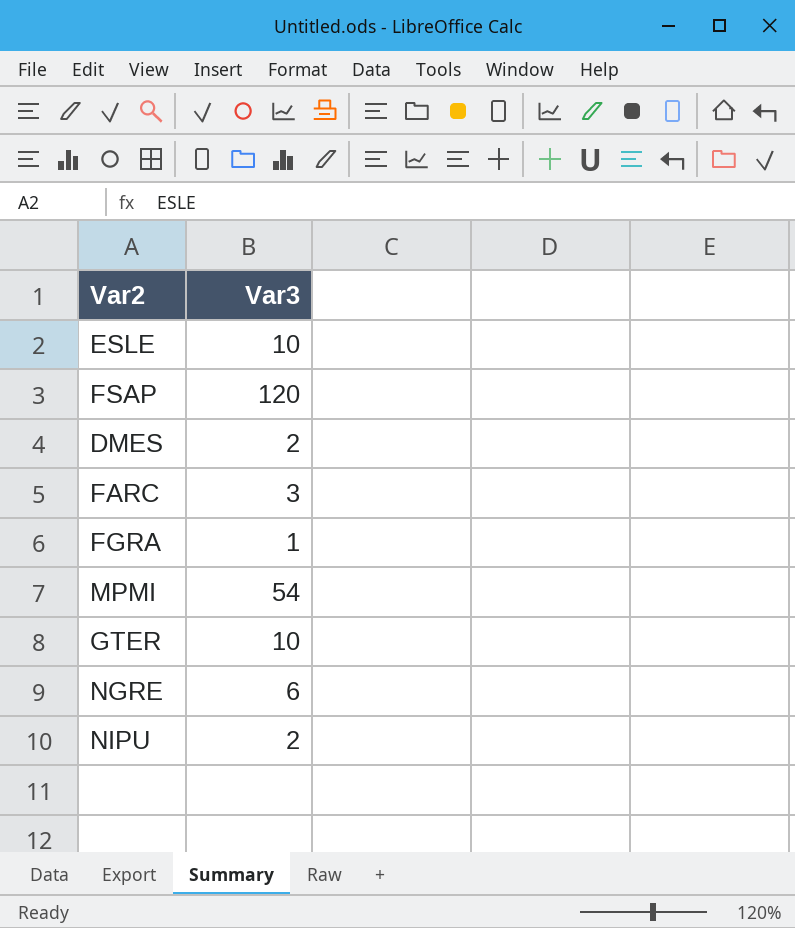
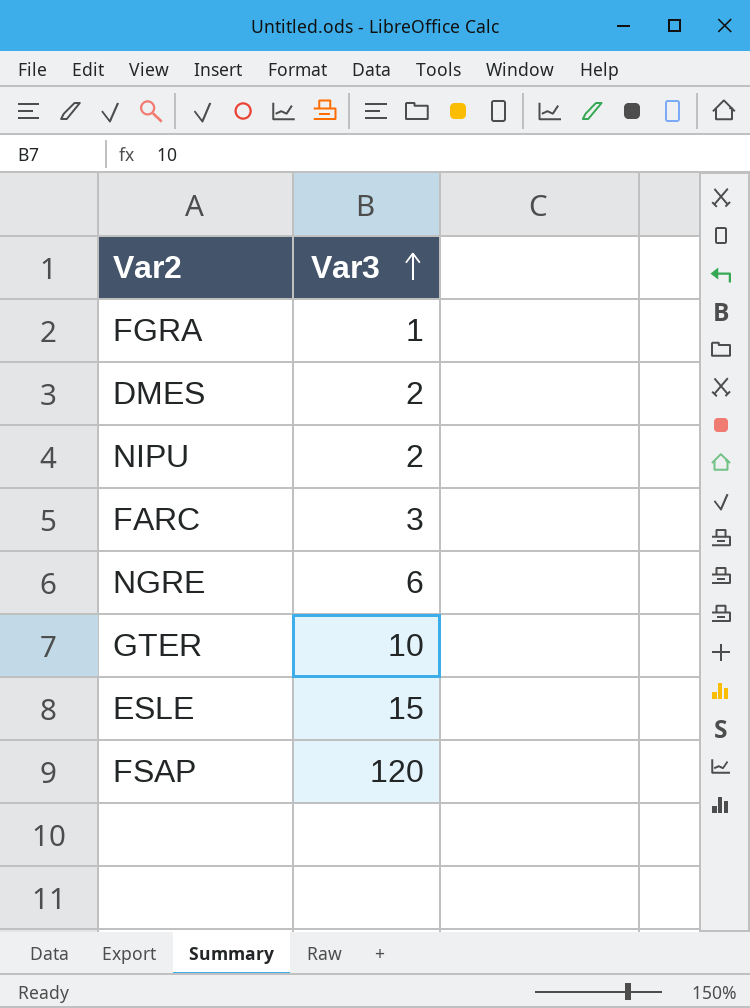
row order: none -> Var3 ascending
row MPMI: 54 -> none
ESLE | Var3: 10 -> 15

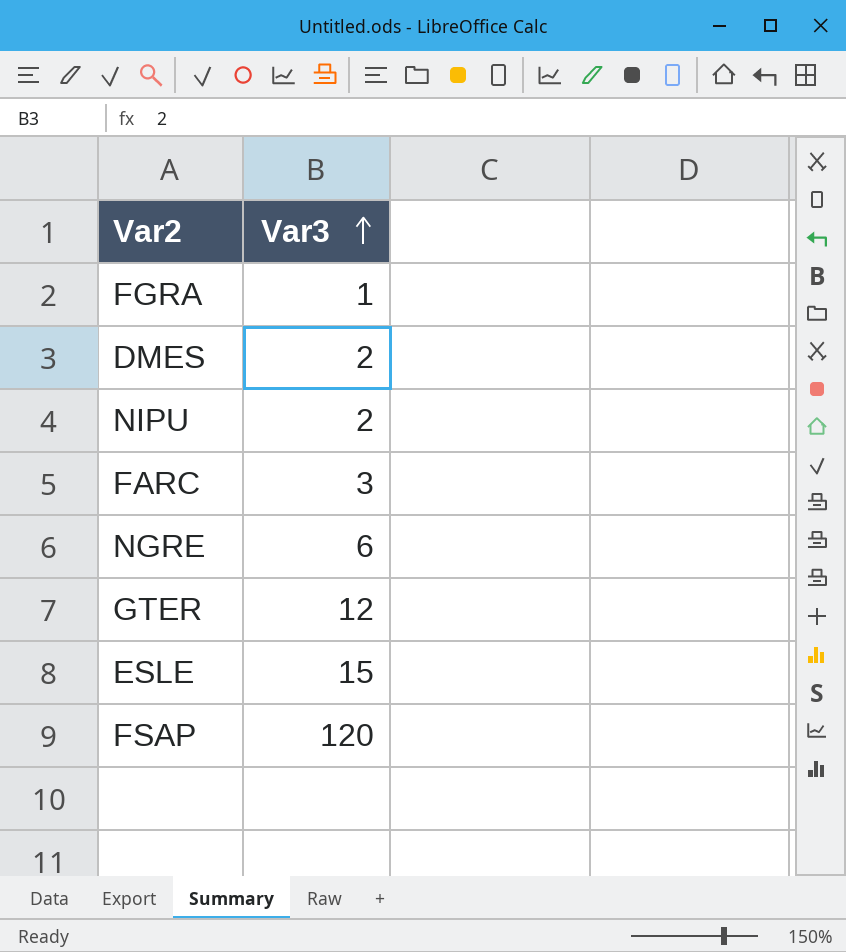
GTER | Var3: 10 -> 12

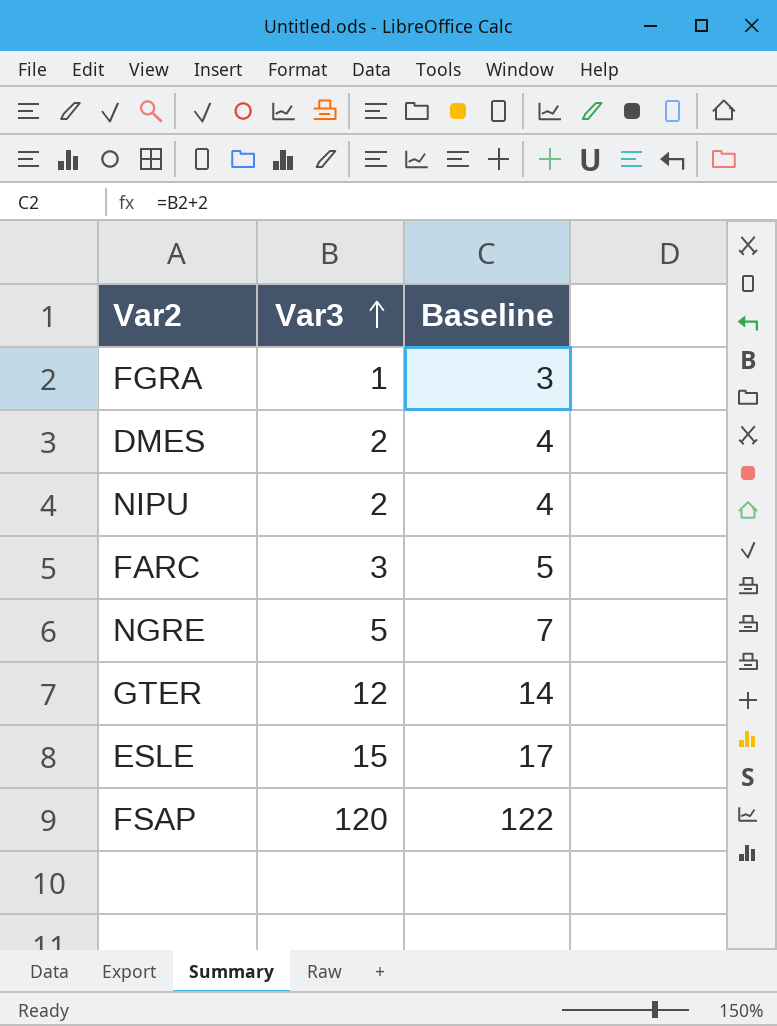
column Baseline | formula: none -> [Var3] + 2
NGRE | Var3: 6 -> 5

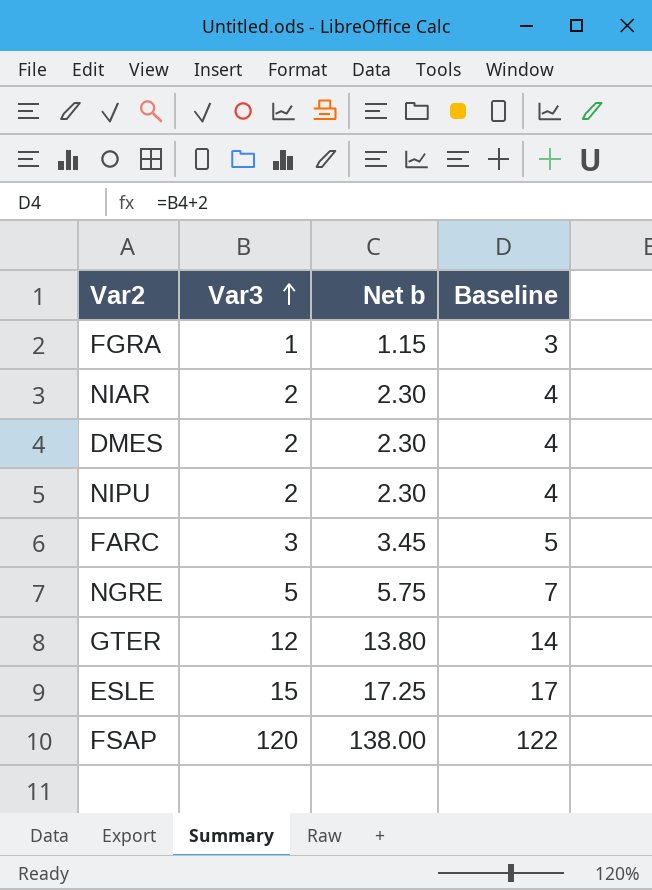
column Net b | formula: none -> [Var3] * 1.15
row NIAR: none -> 2 | 2.30 | 4

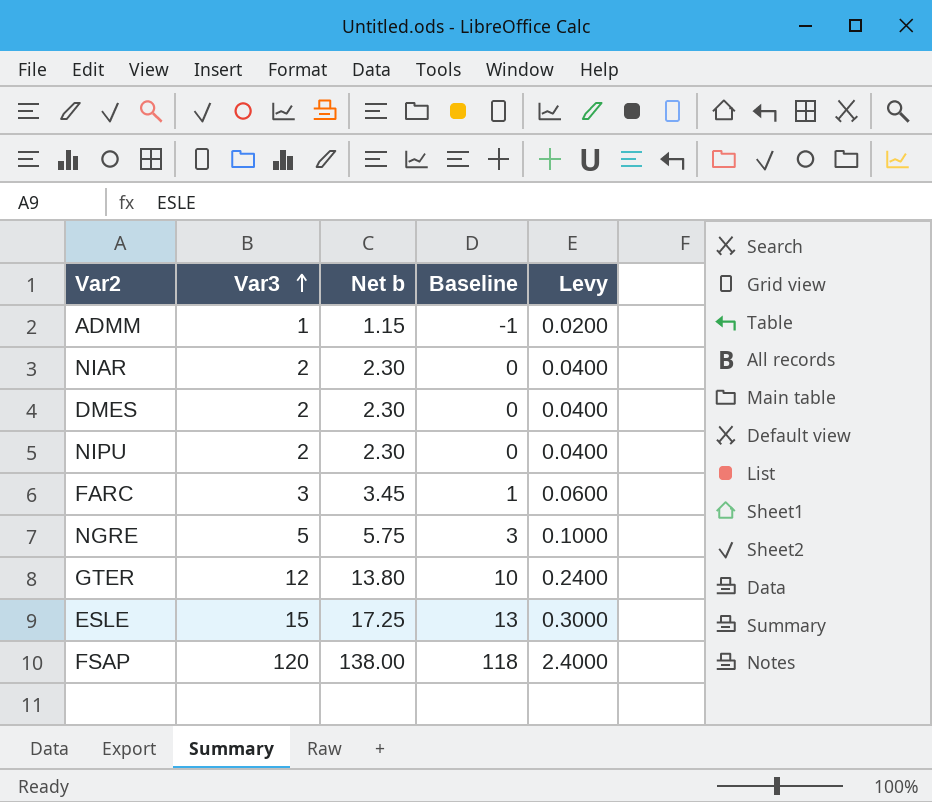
column Baseline | formula: [Var3] + 2 -> [Var3] - 2
column Levy | formula: none -> [Var3] * 0.02
row FGRA: 1 | 1.15 | 3 -> none
row ADMM: none -> 1 | 1.15 | -1 | 0.0200

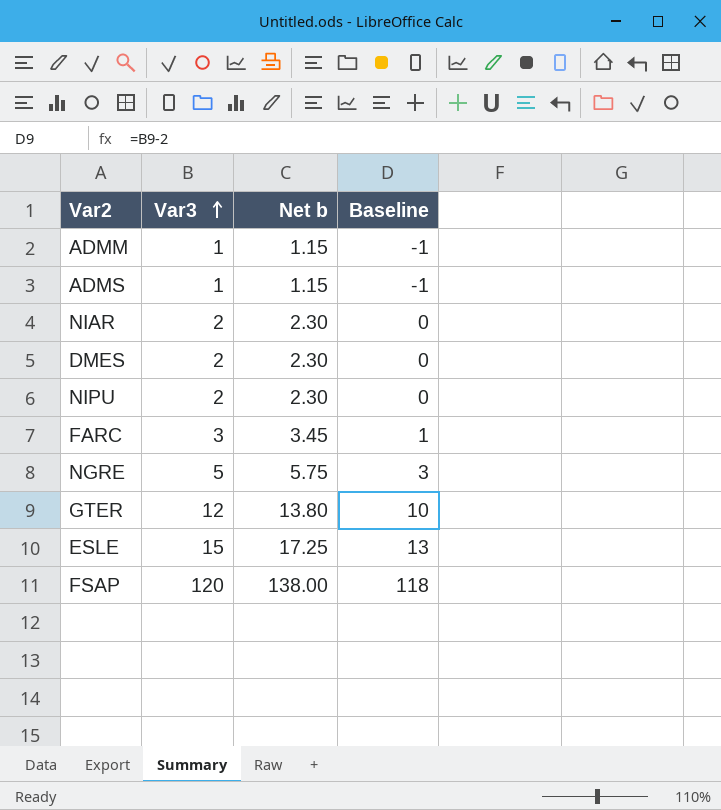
column Levy | formula: [Var3] * 0.02 -> none
row ADMS: none -> 1 | 1.15 | -1

